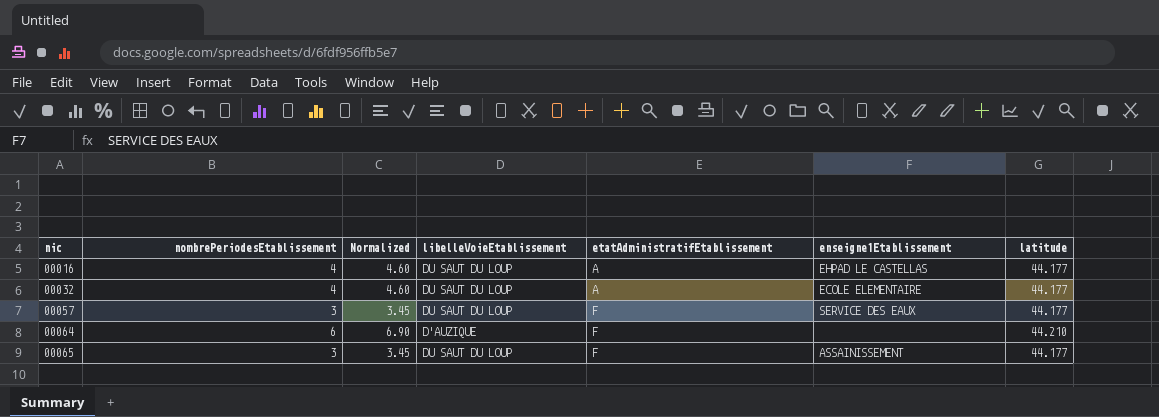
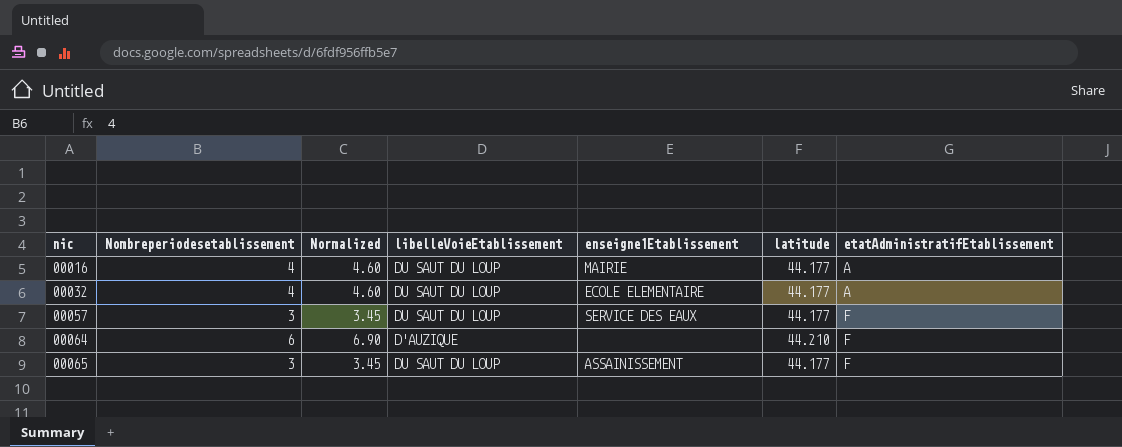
column name: nombrePeriodesEtablissement -> Nombreperiodesetablissement
column etatAdministratifEtablissement | position: 5 -> 7
00016 | enseigne1Etablissement: EHPAD LE CASTELLAS -> MAIRIE

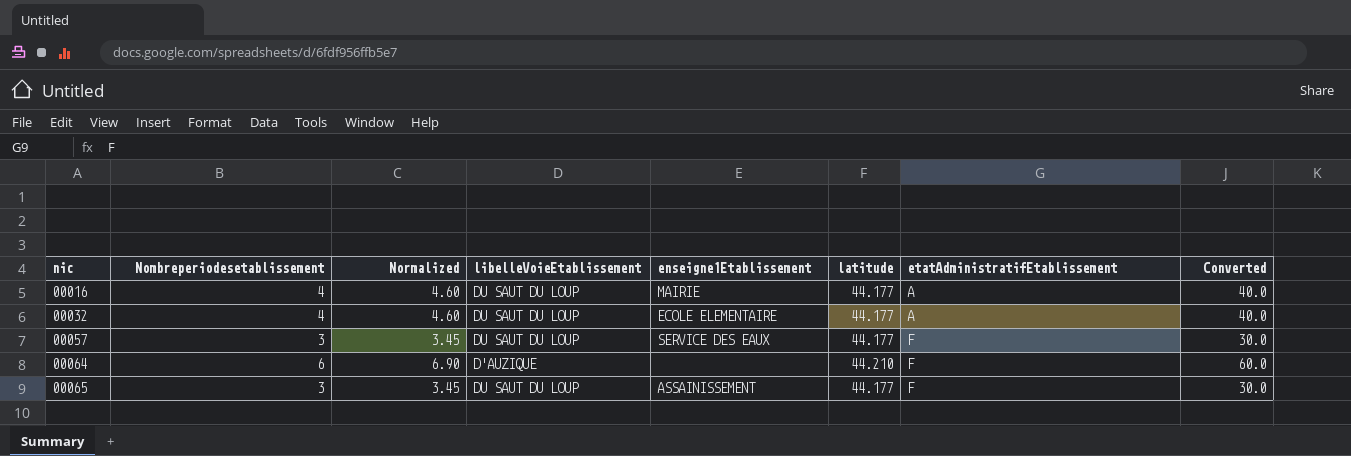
column Converted | formula: none -> [Nombreperiodesetablissement] * 10

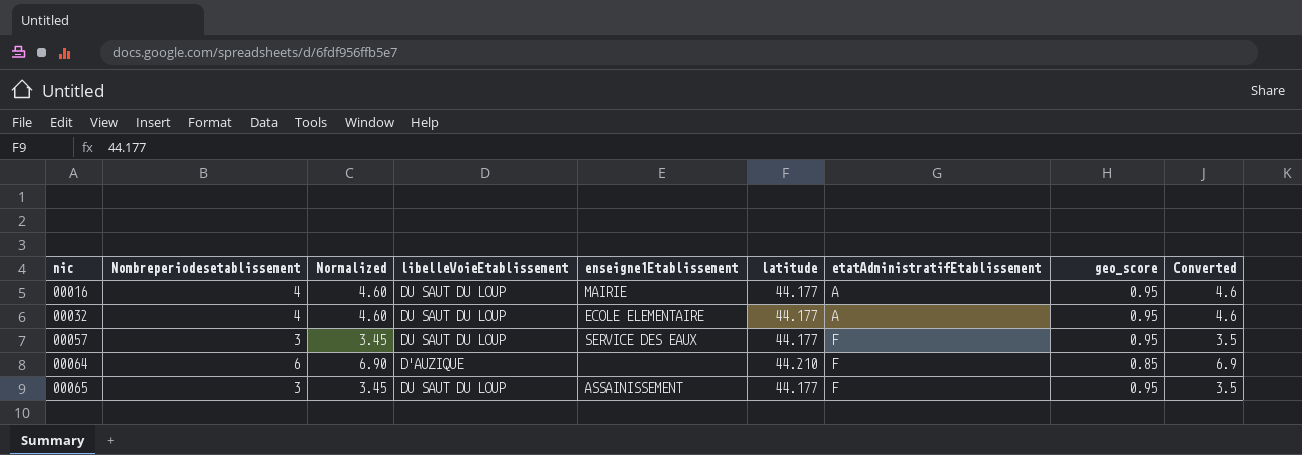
column geo_score | position: none -> 8
column Converted | formula: [Nombreperiodesetablissement] * 10 -> [Nombreperiodesetablissement] * 1.15

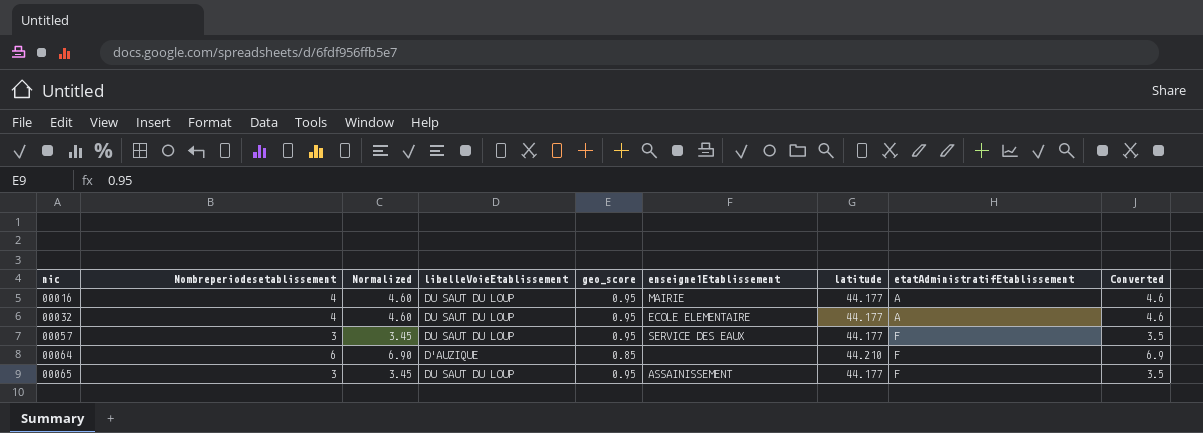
column geo_score | position: 8 -> 5

